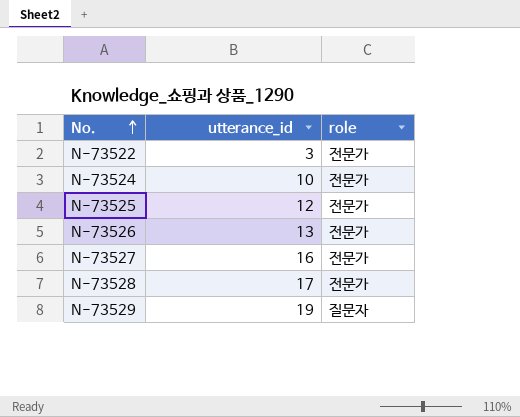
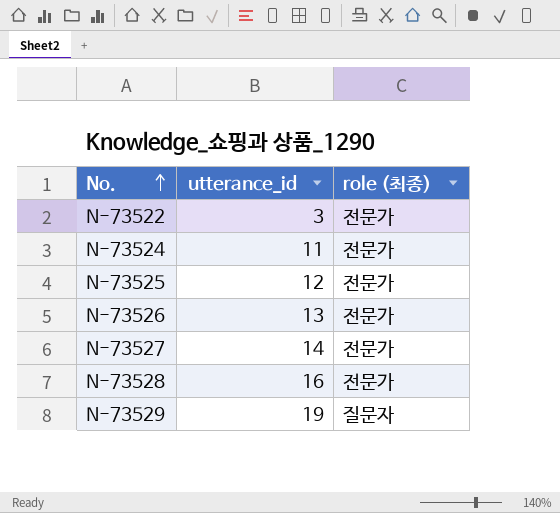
column name: role -> role (최종)
N-73524 | utterance_id: 10 -> 11
N-73527 | utterance_id: 16 -> 14
N-73528 | utterance_id: 17 -> 16

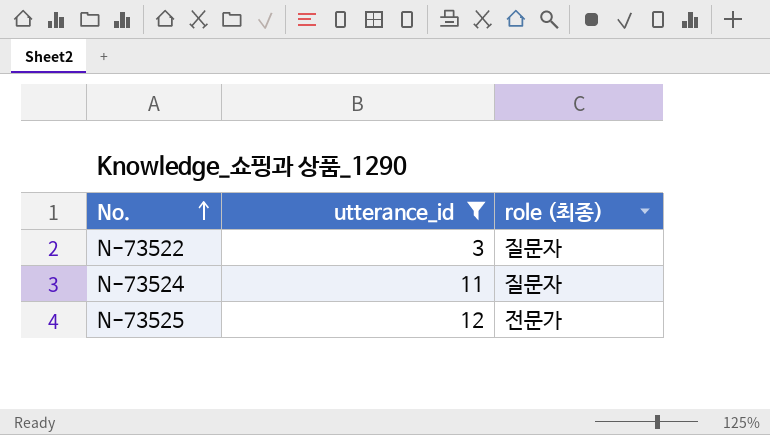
filter: none -> utterance_id <= 12
N-73522 | role (최종): 전문가 -> 질문자
N-73524 | role (최종): 전문가 -> 질문자

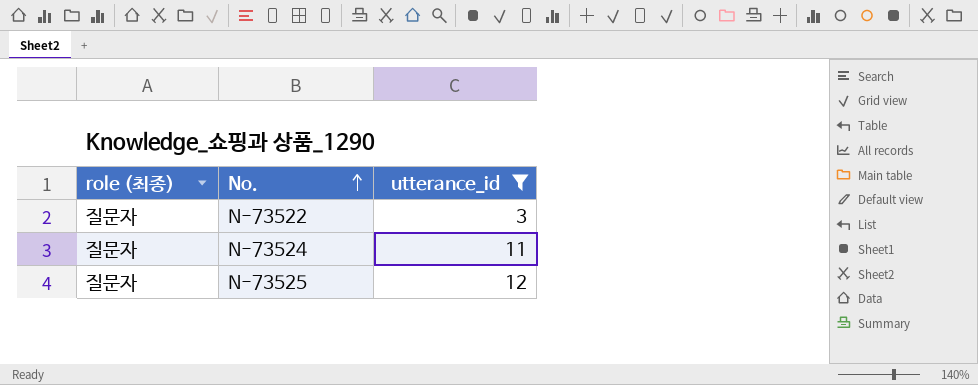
column role (최종) | position: 3 -> 1
N-73525 | role (최종): 전문가 -> 질문자

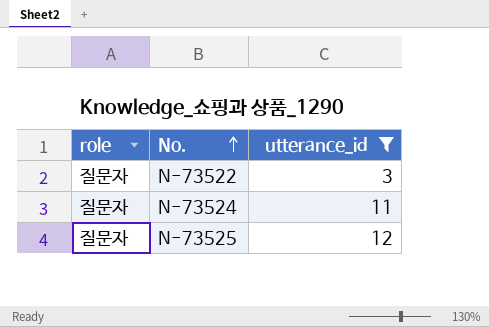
column name: role (최종) -> role

